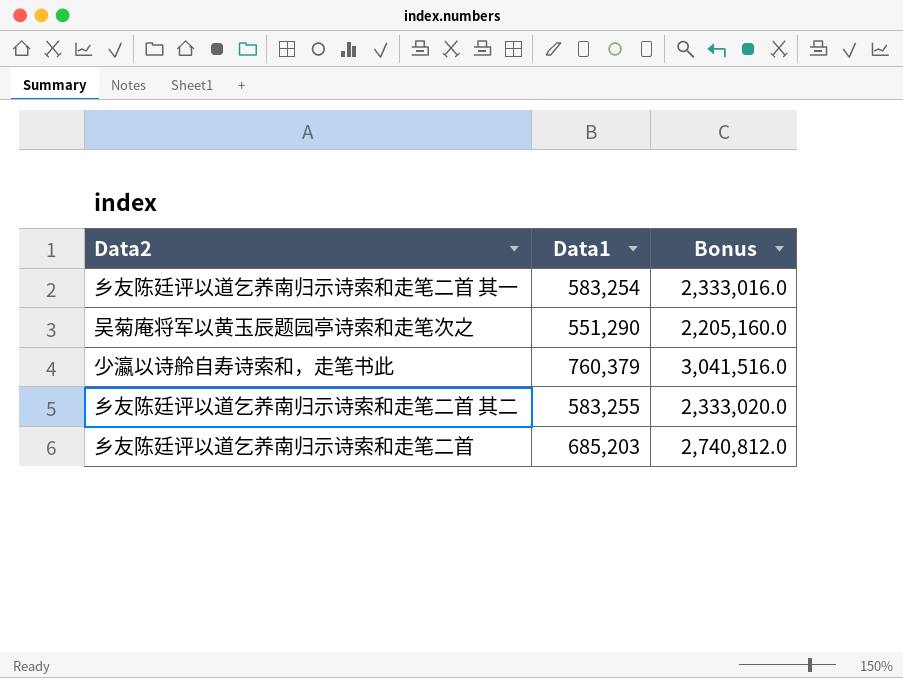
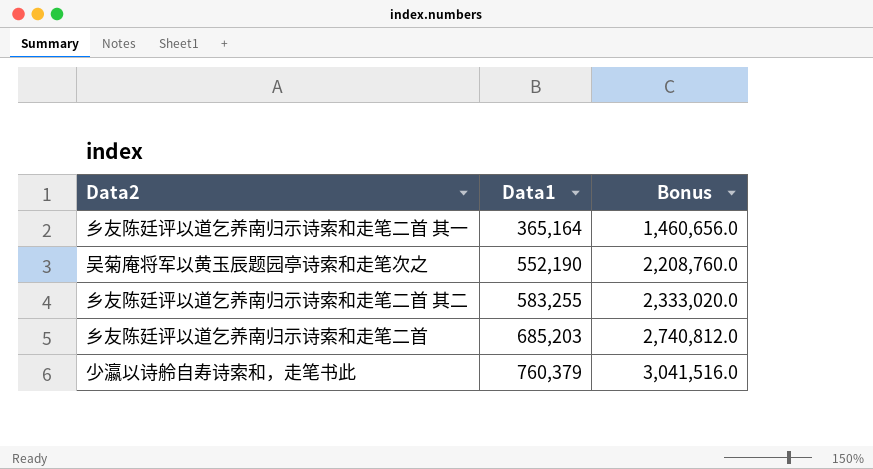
row order: none -> Data1 ascending
乡友陈廷评以道乞养南归示诗索和走笔二首 其一 | Data1: 583,254 -> 365,164
乡友陈廷评以道乞养南归示诗索和走笔二首 其一 | Bonus: 2,333,016.0 -> 1,460,656.0
吴菊庵将军以黄玉辰题园亭诗索和走笔次之 | Data1: 551,290 -> 552,190
吴菊庵将军以黄玉辰题园亭诗索和走笔次之 | Bonus: 2,205,160.0 -> 2,208,760.0

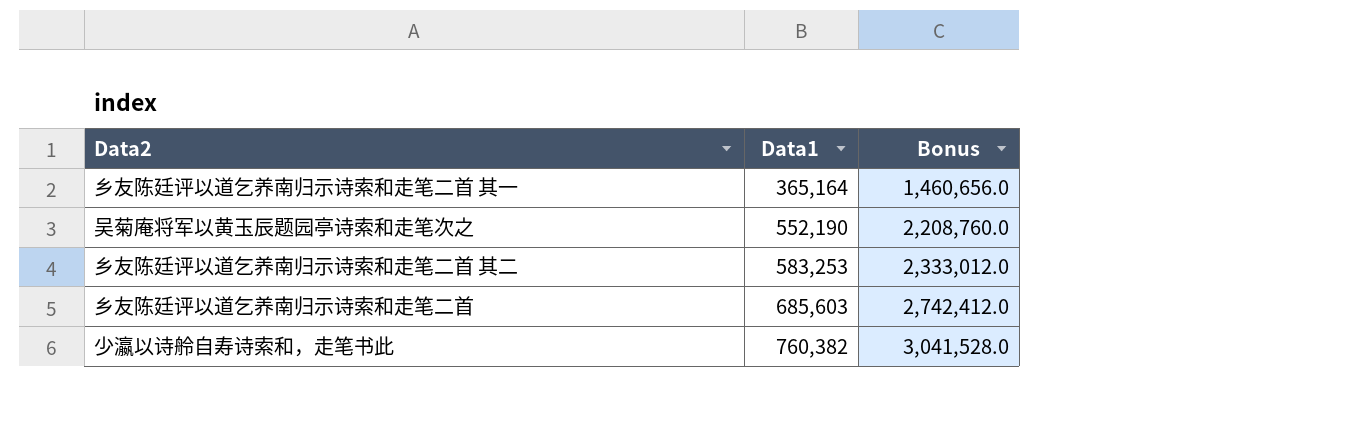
乡友陈廷评以道乞养南归示诗索和走笔二首 其二 | Data1: 583,255 -> 583,253
乡友陈廷评以道乞养南归示诗索和走笔二首 其二 | Bonus: 2,333,020.0 -> 2,333,012.0
乡友陈廷评以道乞养南归示诗索和走笔二首 | Data1: 685,203 -> 685,603
乡友陈廷评以道乞养南归示诗索和走笔二首 | Bonus: 2,740,812.0 -> 2,742,412.0
少瀛以诗舲自寿诗索和，走笔书此 | Data1: 760,379 -> 760,382
少瀛以诗舲自寿诗索和，走笔书此 | Bonus: 3,041,516.0 -> 3,041,528.0

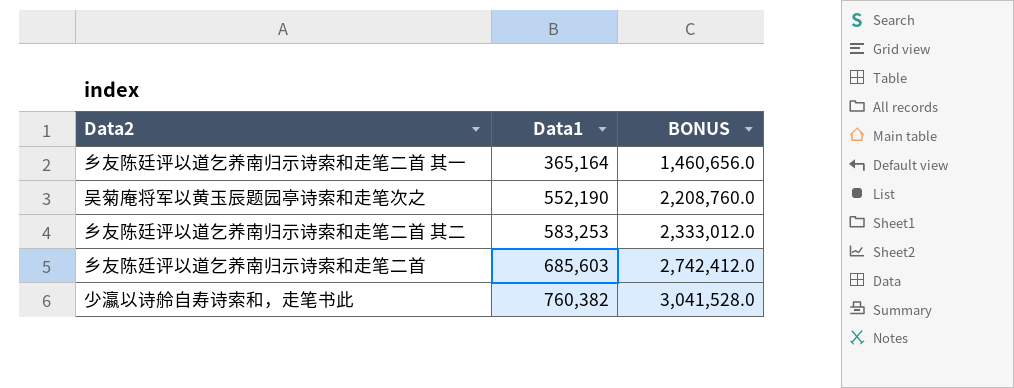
column name: Bonus -> BONUS

